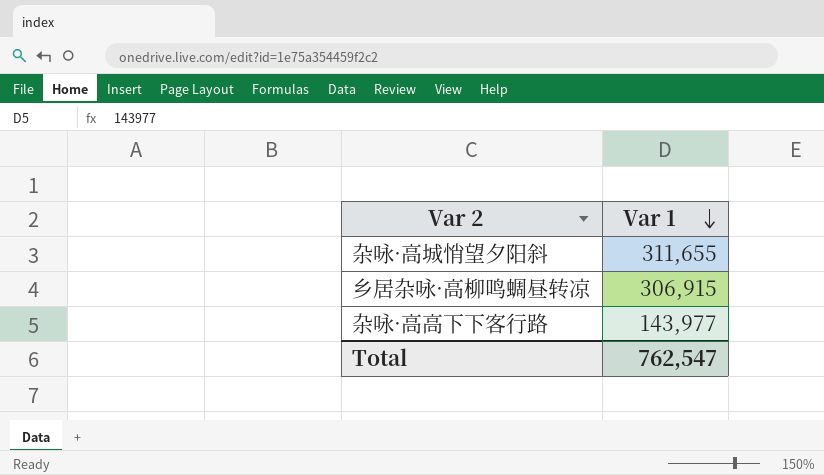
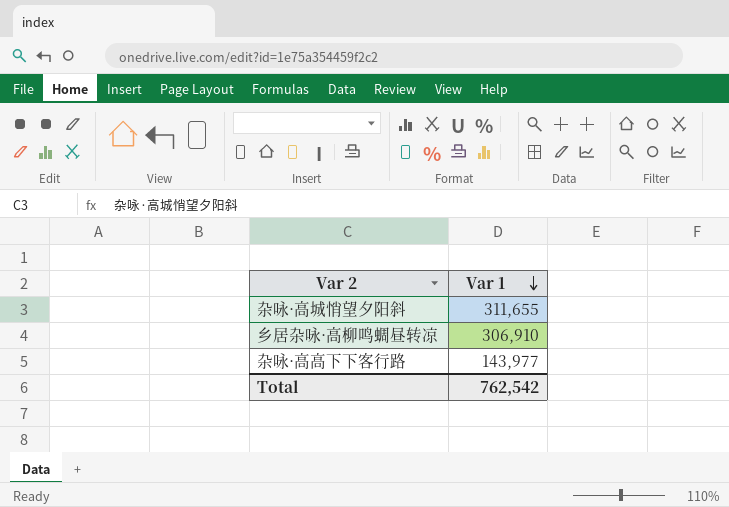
乡居杂咏·高柳鸣蜩昼转凉 | Var 1: 306,915 -> 306,910
Total | Var 1: 762,547 -> 762,542

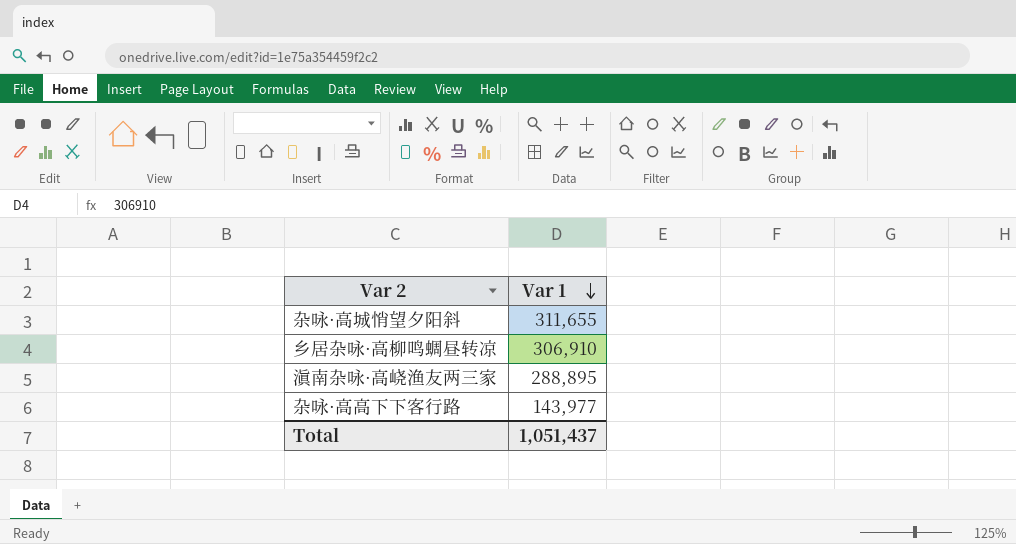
row 滇南杂咏·高峣渔友两三家: none -> 288,895
Total | Var 1: 762,542 -> 1,051,437

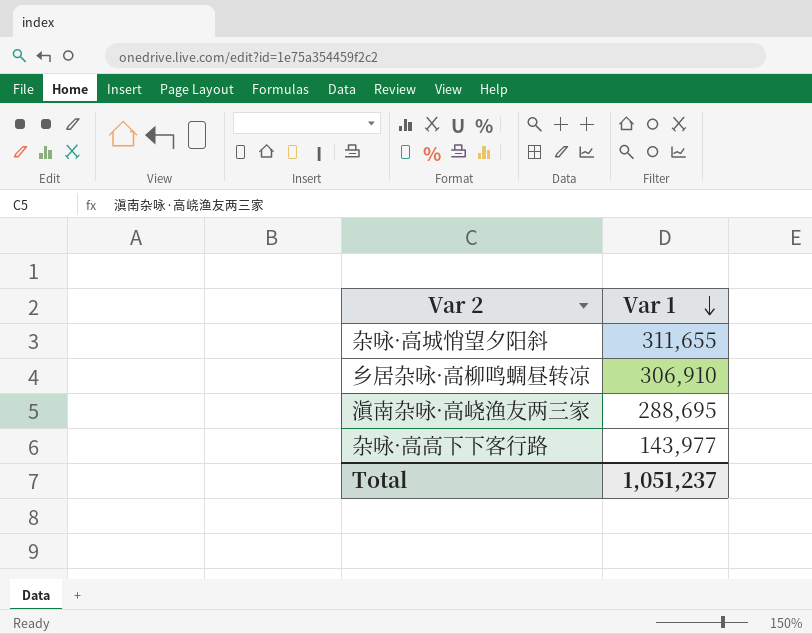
滇南杂咏·高峣渔友两三家 | Var 1: 288,895 -> 288,695
Total | Var 1: 1,051,437 -> 1,051,237

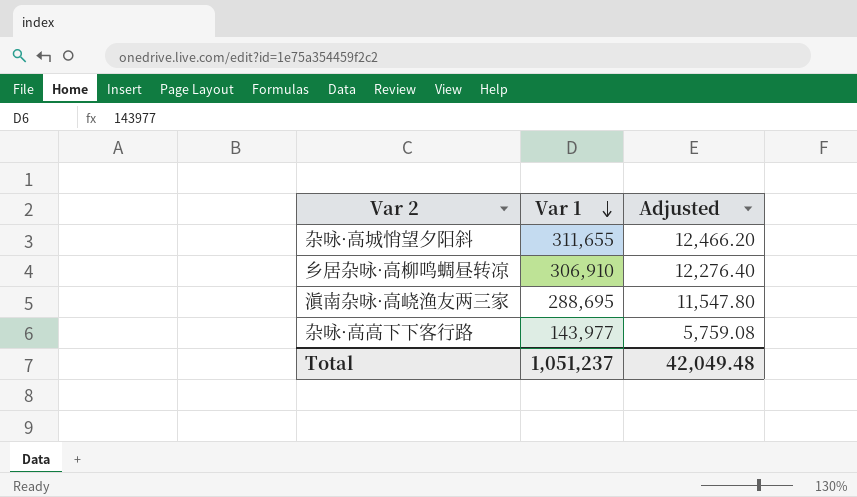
column Adjusted | formula: none -> [Var 1] * 0.04

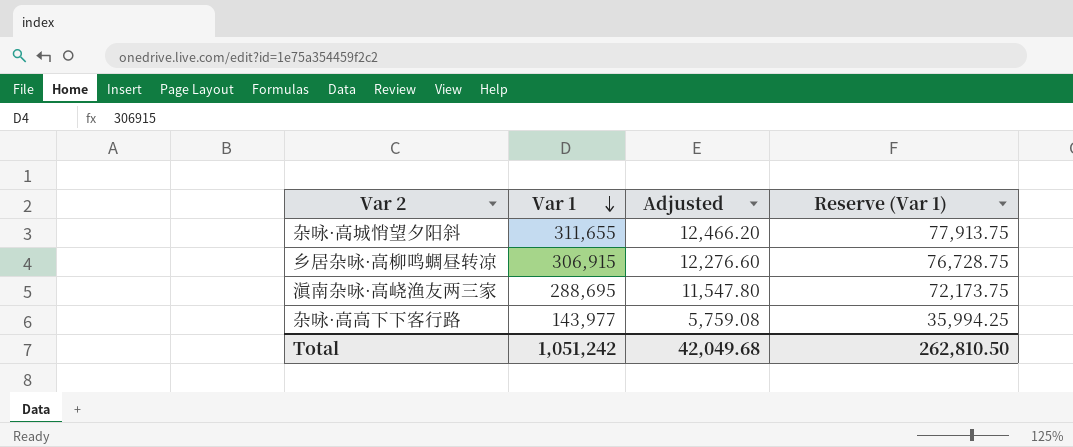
column Reserve (Var 1) | formula: none -> [Var 1] * 0.25
乡居杂咏·高柳鸣蜩昼转凉 | Var 1: 306,910 -> 306,915
乡居杂咏·高柳鸣蜩昼转凉 | Adjusted: 12,276.40 -> 12,276.60
Total | Var 1: 1,051,237 -> 1,051,242
Total | Adjusted: 42,049.48 -> 42,049.68

